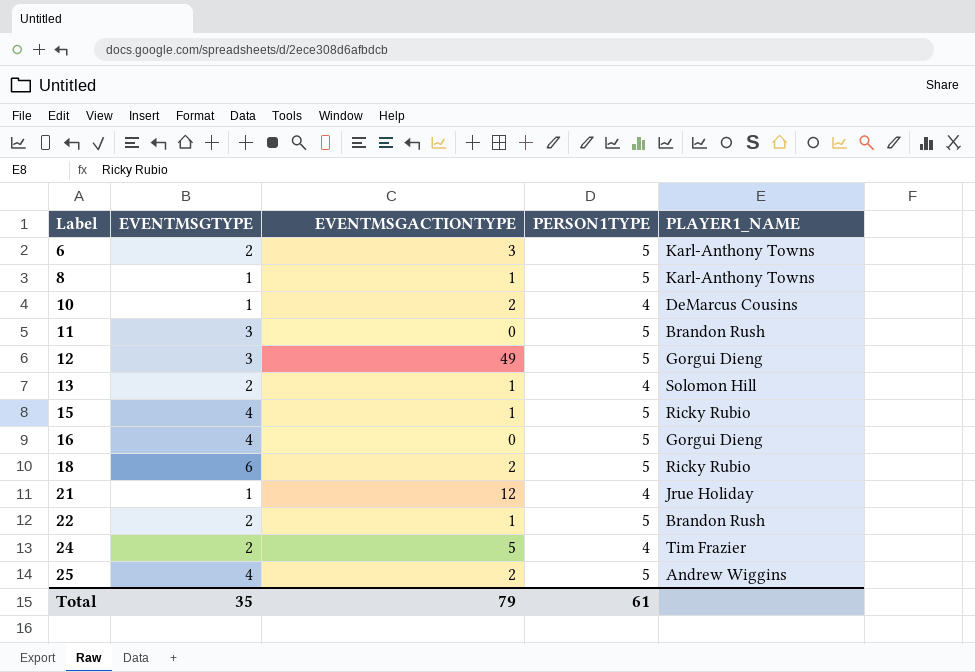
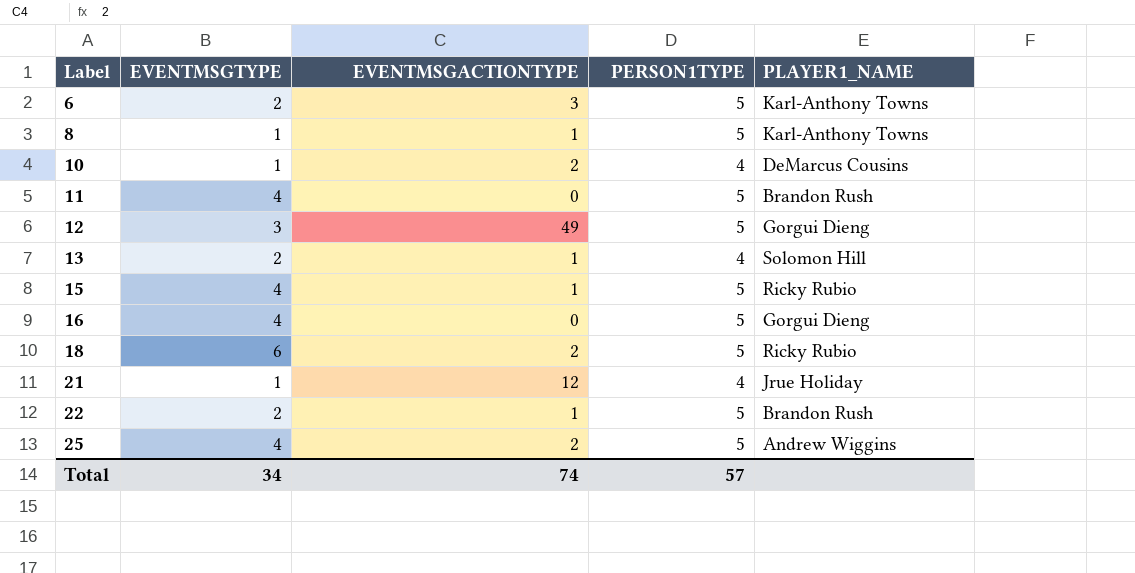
row 24: 2 | 5 | 4 | Tim Frazier -> none
11 | EVENTMSGTYPE: 3 -> 4
Total | EVENTMSGTYPE: 35 -> 34
Total | EVENTMSGACTIONTYPE: 79 -> 74
Total | PERSON1TYPE: 61 -> 57

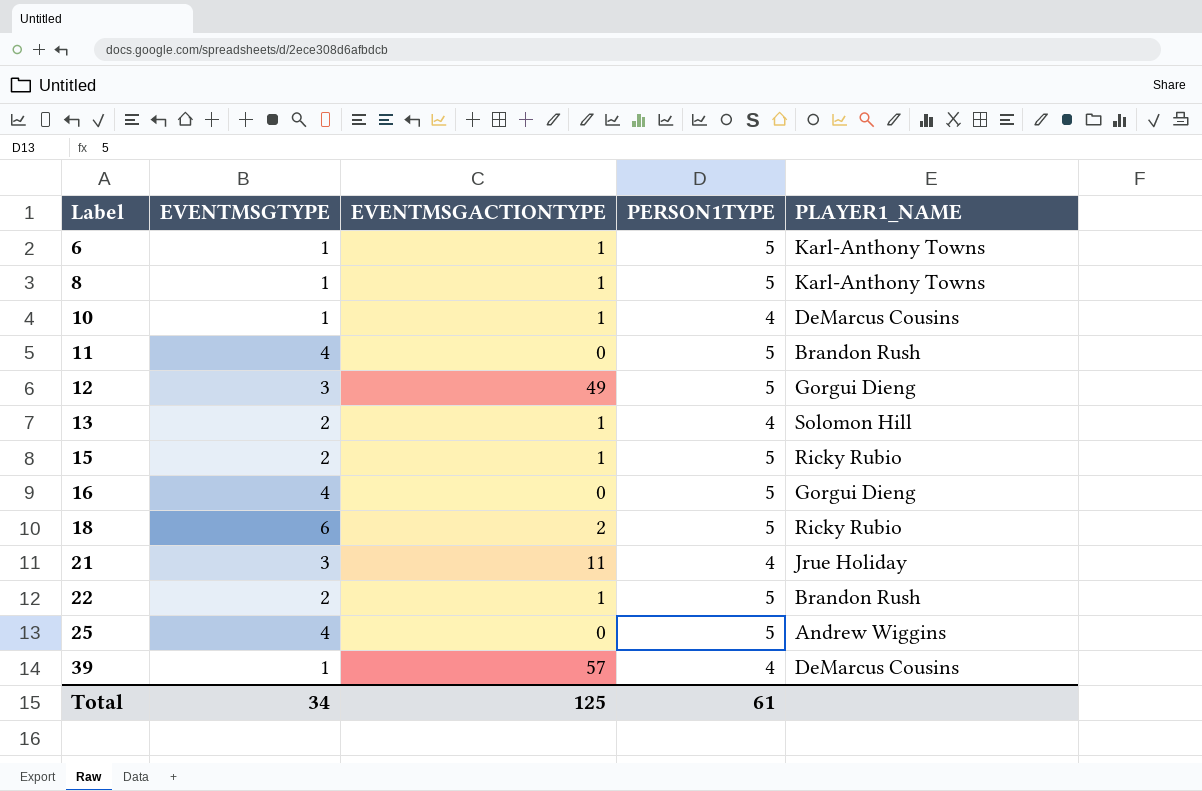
6 | EVENTMSGTYPE: 2 -> 1
6 | EVENTMSGACTIONTYPE: 3 -> 1
10 | EVENTMSGACTIONTYPE: 2 -> 1
15 | EVENTMSGTYPE: 4 -> 2
21 | EVENTMSGTYPE: 1 -> 3
21 | EVENTMSGACTIONTYPE: 12 -> 11
25 | EVENTMSGACTIONTYPE: 2 -> 0
row 39: none -> 1 | 57 | 4 | DeMarcus Cousins
Total | EVENTMSGACTIONTYPE: 74 -> 125
Total | PERSON1TYPE: 57 -> 61

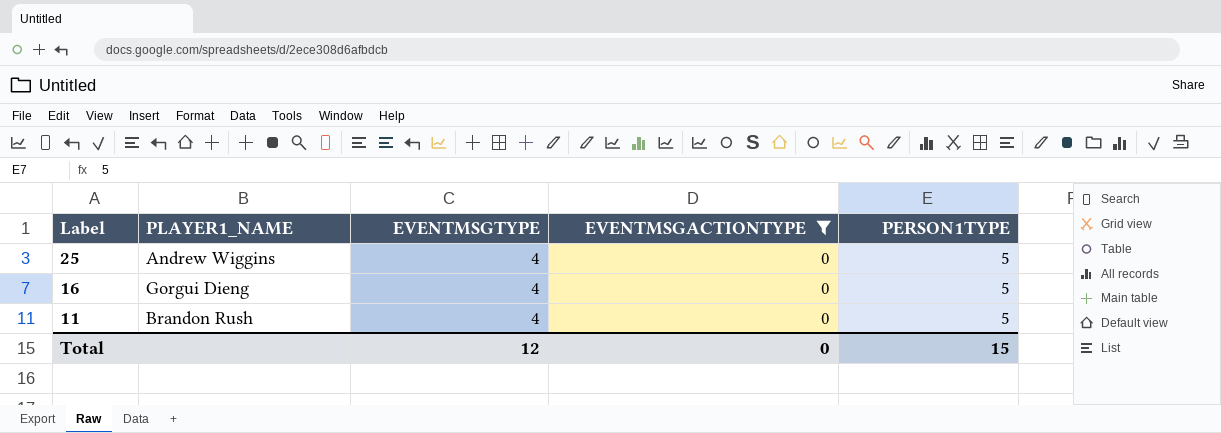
filter: none -> EVENTMSGACTIONTYPE = 0
row order: Label ascending -> Label descending
column PLAYER1_NAME | position: 5 -> 2
Total | EVENTMSGTYPE: 34 -> 12
Total | EVENTMSGACTIONTYPE: 125 -> 0
Total | PERSON1TYPE: 61 -> 15

